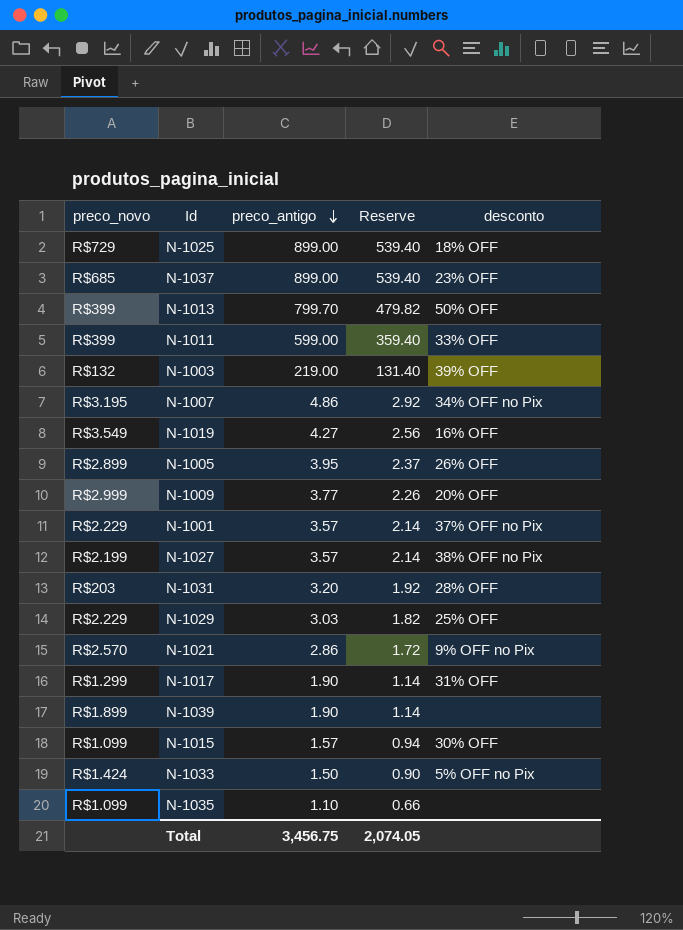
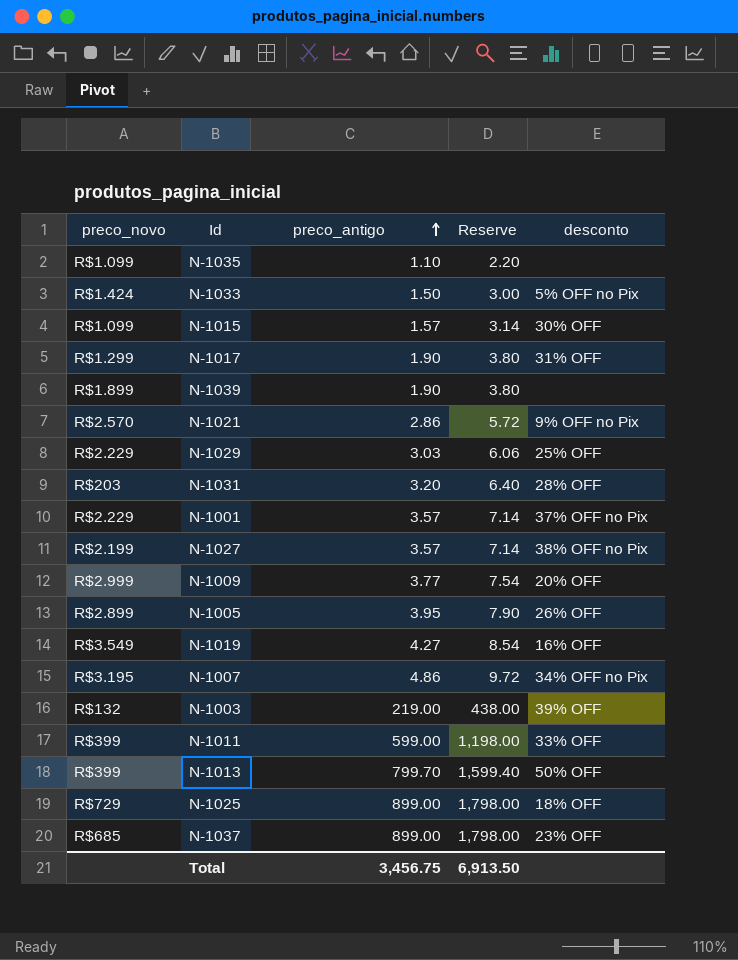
row order: preco_antigo descending -> preco_antigo ascending
column Reserve | formula: [preco_antigo] * 0.6 -> [preco_antigo] * 2
Total | Reserve: 2,074.05 -> 6,913.50

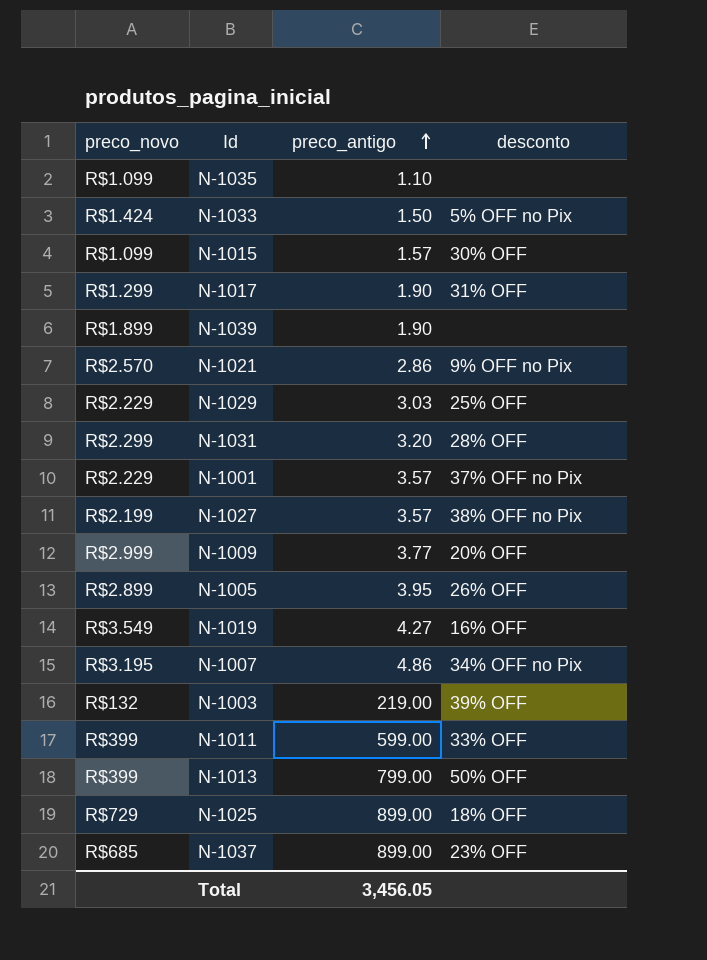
column Reserve | formula: [preco_antigo] * 2 -> none
N-1031 | preco_novo: R$203 -> R$2.299
N-1013 | preco_antigo: 799.70 -> 799.00
Total | preco_antigo: 3,456.75 -> 3,456.05

